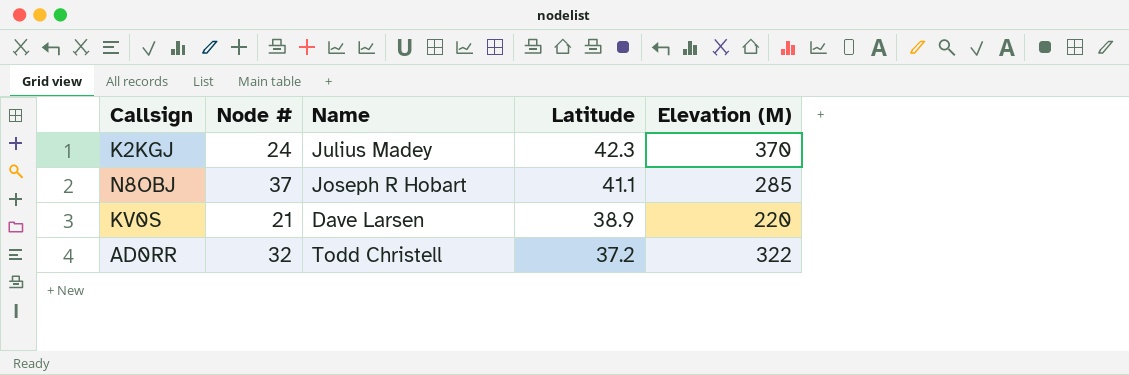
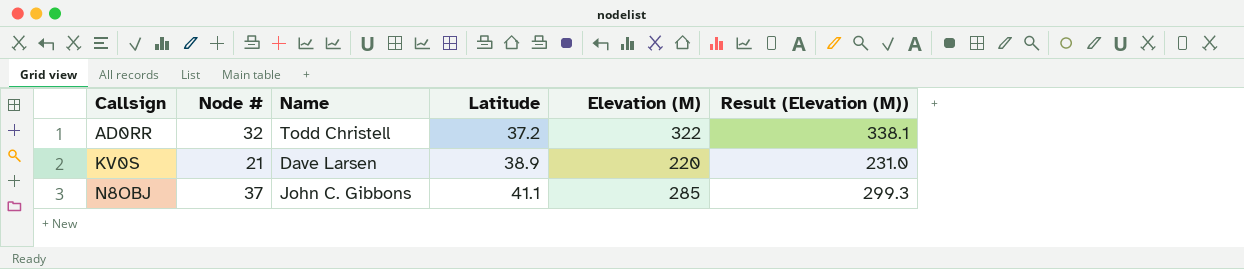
row order: Latitude descending -> Callsign ascending
column Result (Elevation (M)) | formula: none -> [Elevation (M)] * 1.05
row K2KGJ: 24 | Julius Madey | 42.3 | 370 -> none
N8OBJ | Name: Joseph R Hobart -> John C. Gibbons

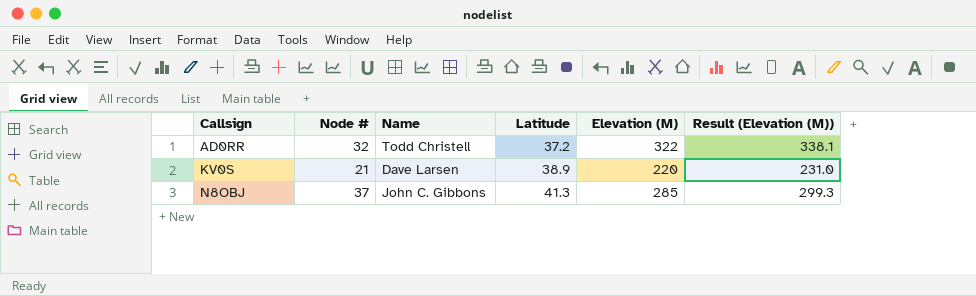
N8OBJ | Latitude: 41.1 -> 41.3

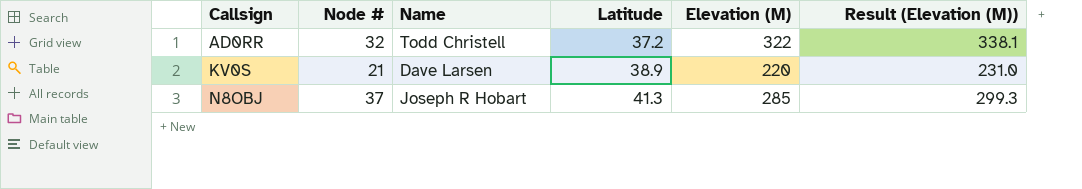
N8OBJ | Name: John C. Gibbons -> Joseph R Hobart

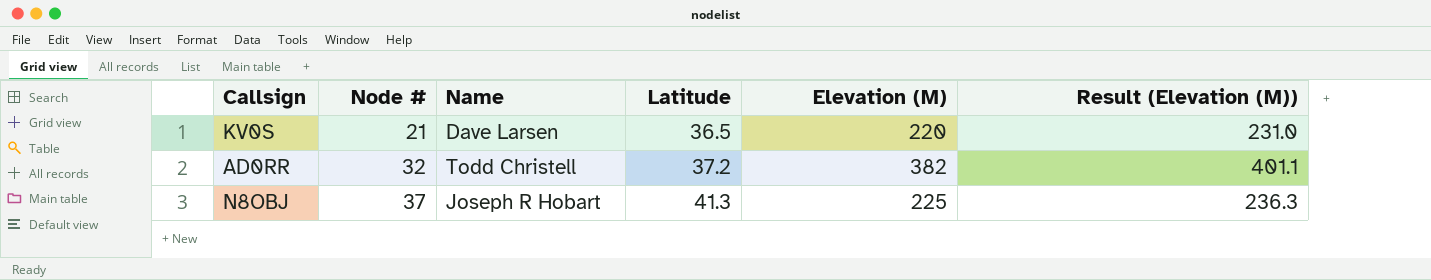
row order: Callsign ascending -> Node # ascending
KV0S | Latitude: 38.9 -> 36.5
AD0RR | Elevation (M): 322 -> 382
AD0RR | Result (Elevation (M)): 338.1 -> 401.1
N8OBJ | Elevation (M): 285 -> 225
N8OBJ | Result (Elevation (M)): 299.3 -> 236.3

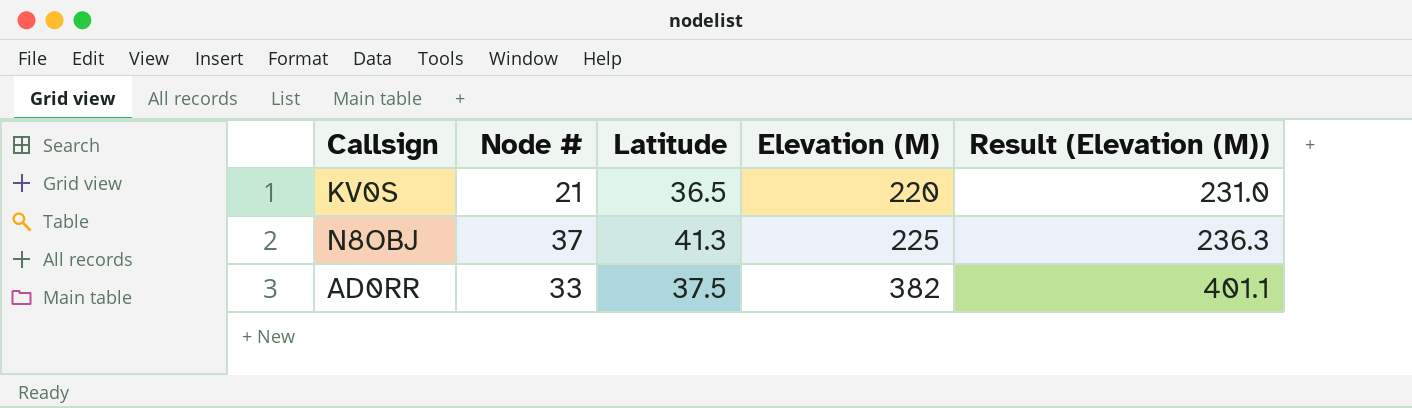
row order: Node # ascending -> Elevation (M) ascending
column Name | position: 3 -> none
AD0RR | Node #: 32 -> 33
AD0RR | Latitude: 37.2 -> 37.5

